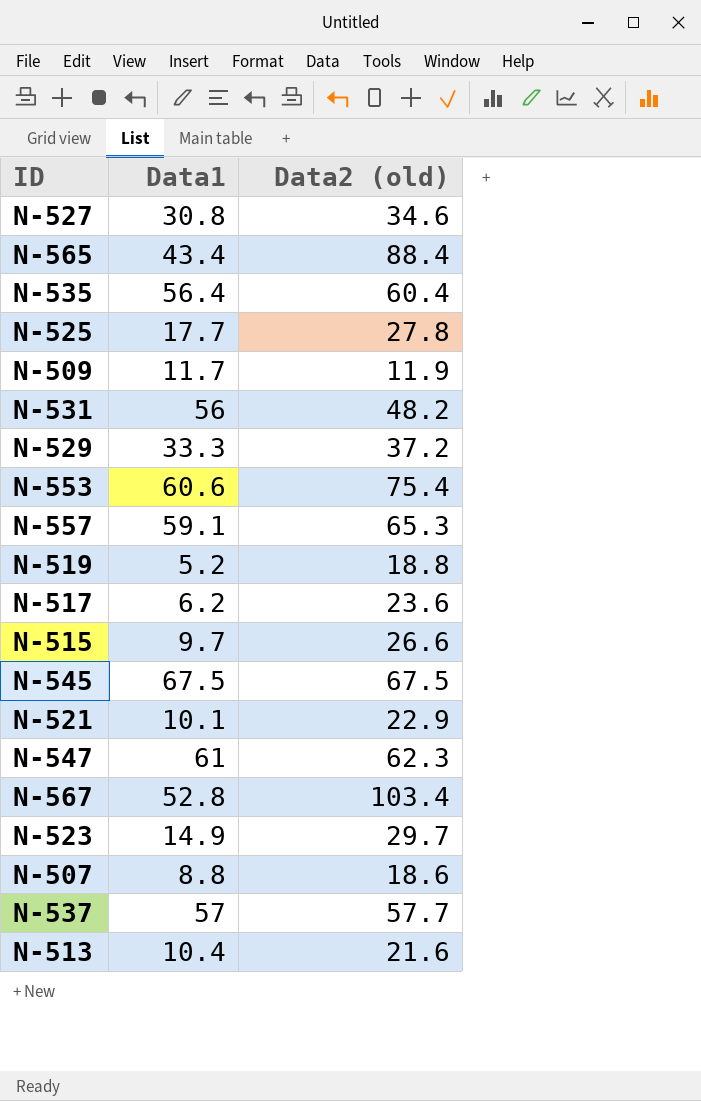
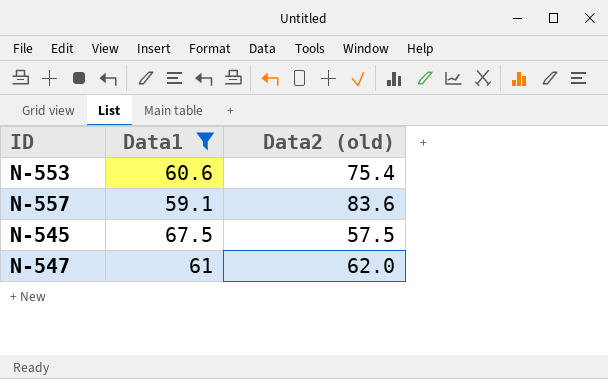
filter: none -> Data1 >= 59.1
N-557 | Data2 (old): 65.3 -> 83.6
N-545 | Data2 (old): 67.5 -> 57.5
N-547 | Data2 (old): 62.3 -> 62.0

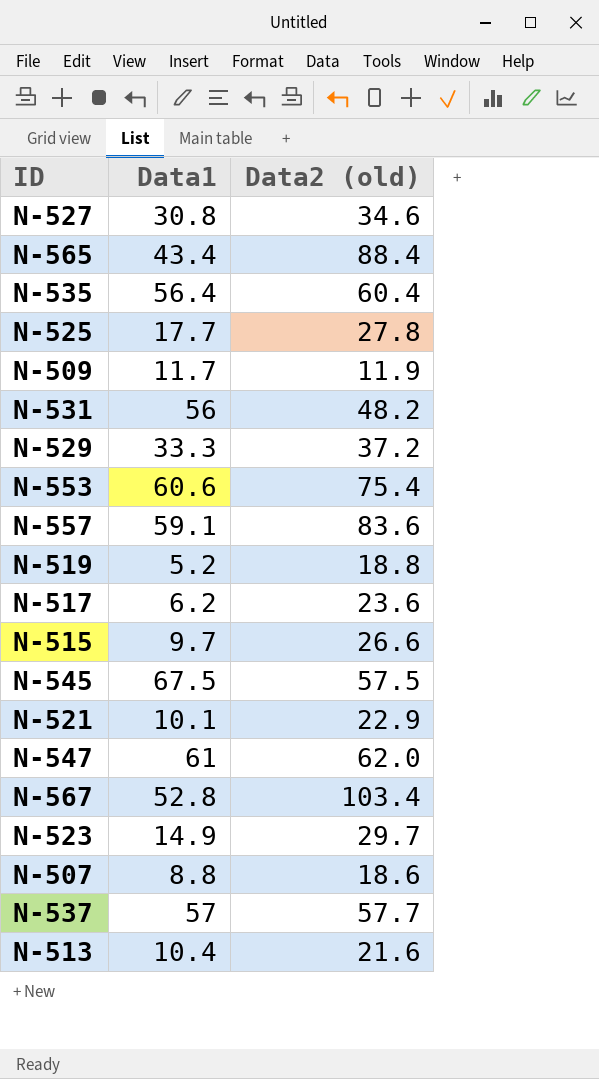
filter: Data1 >= 59.1 -> none

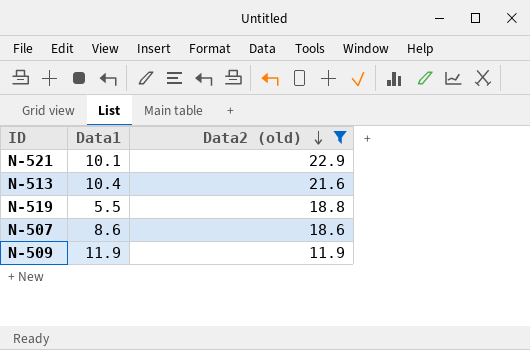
filter: none -> Data2 (old) <= 22.9
row order: none -> Data2 (old) descending
N-519 | Data1: 5.2 -> 5.5
N-507 | Data1: 8.8 -> 8.6
N-509 | Data1: 11.7 -> 11.9

